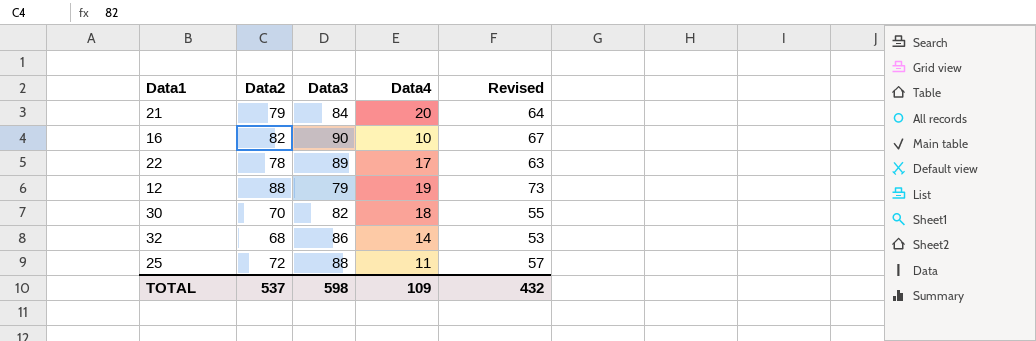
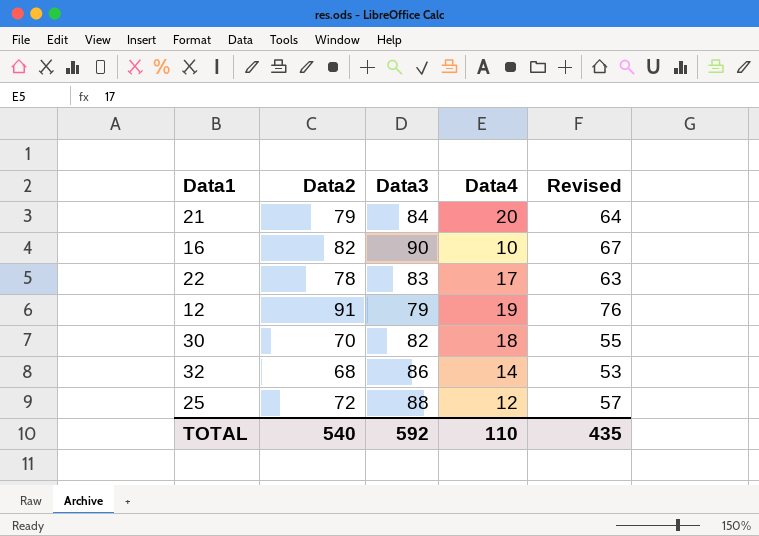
22 | Data3: 89 -> 83
12 | Data2: 88 -> 91
12 | Revised: 73 -> 76
25 | Data4: 11 -> 12
TOTAL | Data2: 537 -> 540
TOTAL | Data3: 598 -> 592
TOTAL | Data4: 109 -> 110
TOTAL | Revised: 432 -> 435

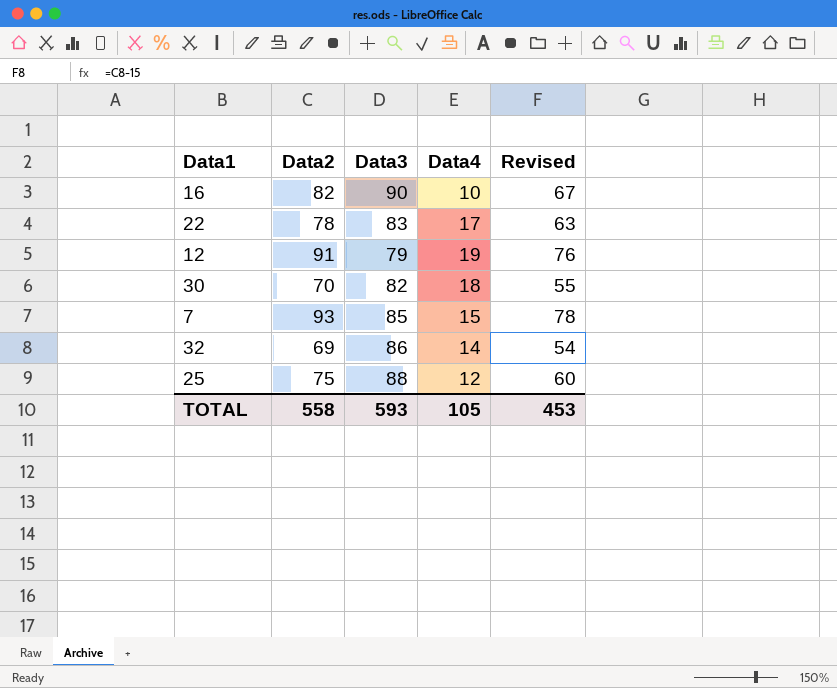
row 21: 79 | 84 | 20 | 64 -> none
row 7: none -> 93 | 85 | 15 | 78
32 | Data2: 68 -> 69
32 | Revised: 53 -> 54
25 | Data2: 72 -> 75
25 | Revised: 57 -> 60
TOTAL | Data2: 540 -> 558
TOTAL | Data3: 592 -> 593
TOTAL | Data4: 110 -> 105
TOTAL | Revised: 435 -> 453

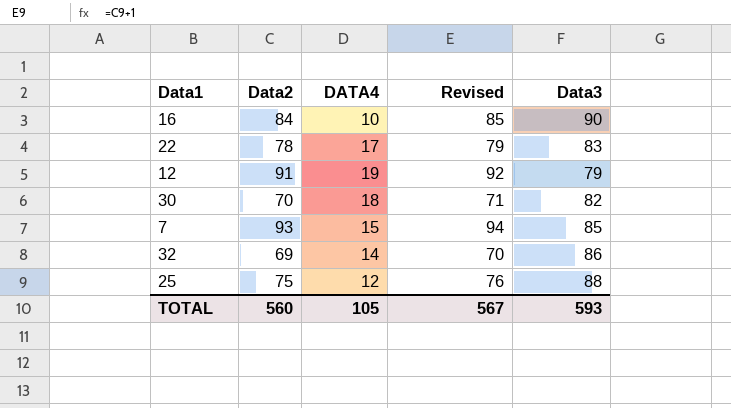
column name: Data4 -> DATA4
column Revised | formula: [Data2] - 15 -> [Data2] + 1
column Data3 | position: 3 -> 5
16 | Data2: 82 -> 84
TOTAL | Data2: 558 -> 560
TOTAL | Revised: 453 -> 567

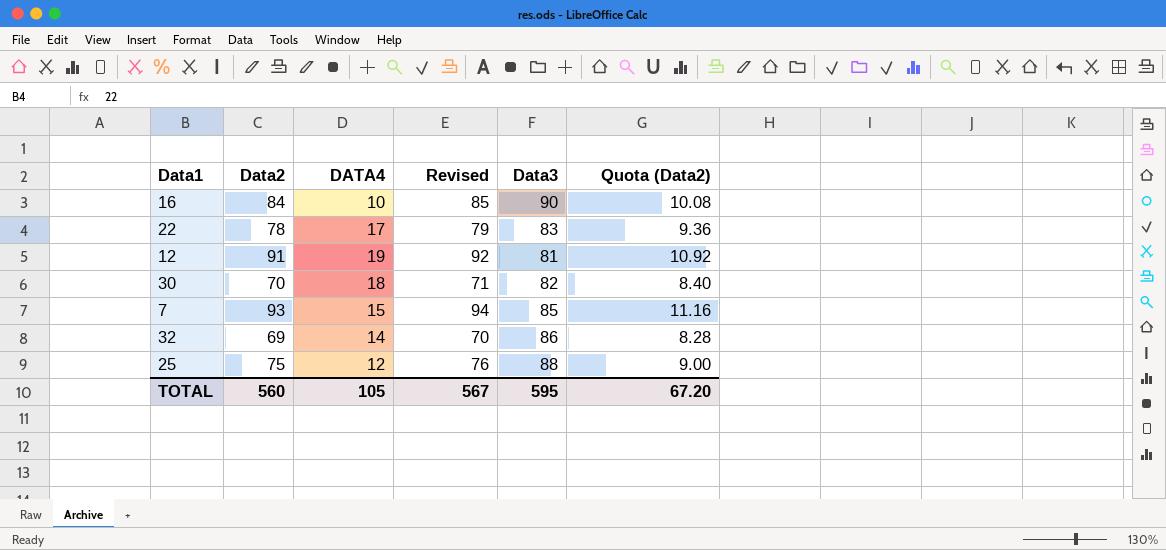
column Quota (Data2) | formula: none -> [Data2] * 0.12
12 | Data3: 79 -> 81
TOTAL | Data3: 593 -> 595

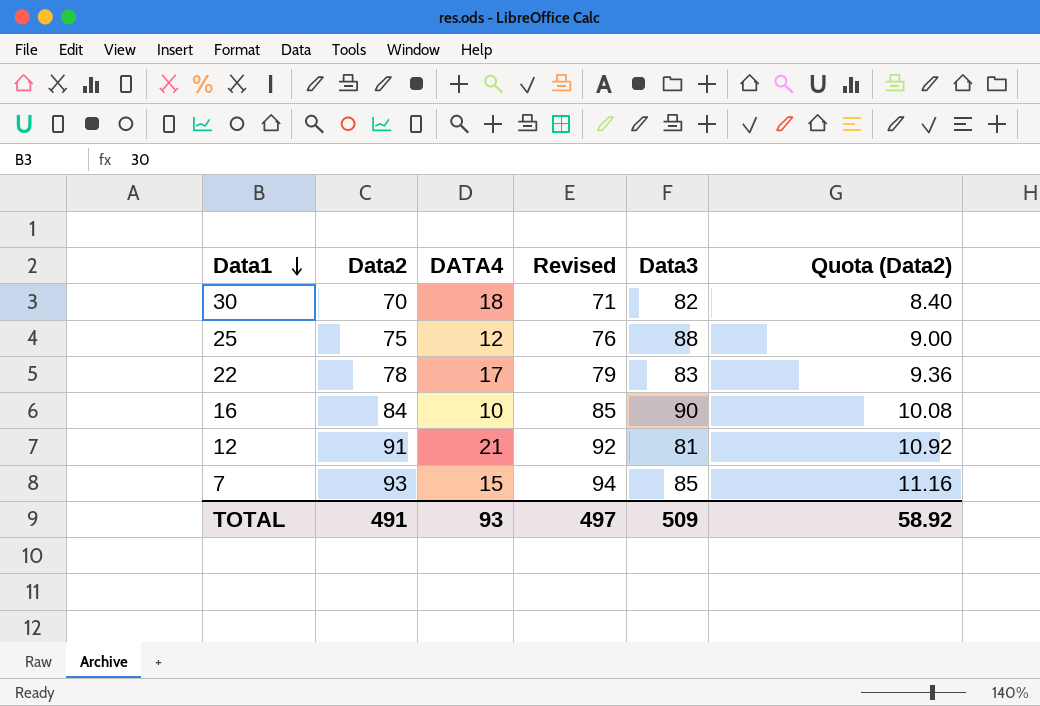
row order: none -> Data1 descending
row 32: 69 | 14 | 70 | 86 | 8.28 -> none
12 | DATA4: 19 -> 21
TOTAL | Data2: 560 -> 491
TOTAL | DATA4: 105 -> 93
TOTAL | Revised: 567 -> 497
TOTAL | Data3: 595 -> 509
TOTAL | Quota (Data2): 67.20 -> 58.92

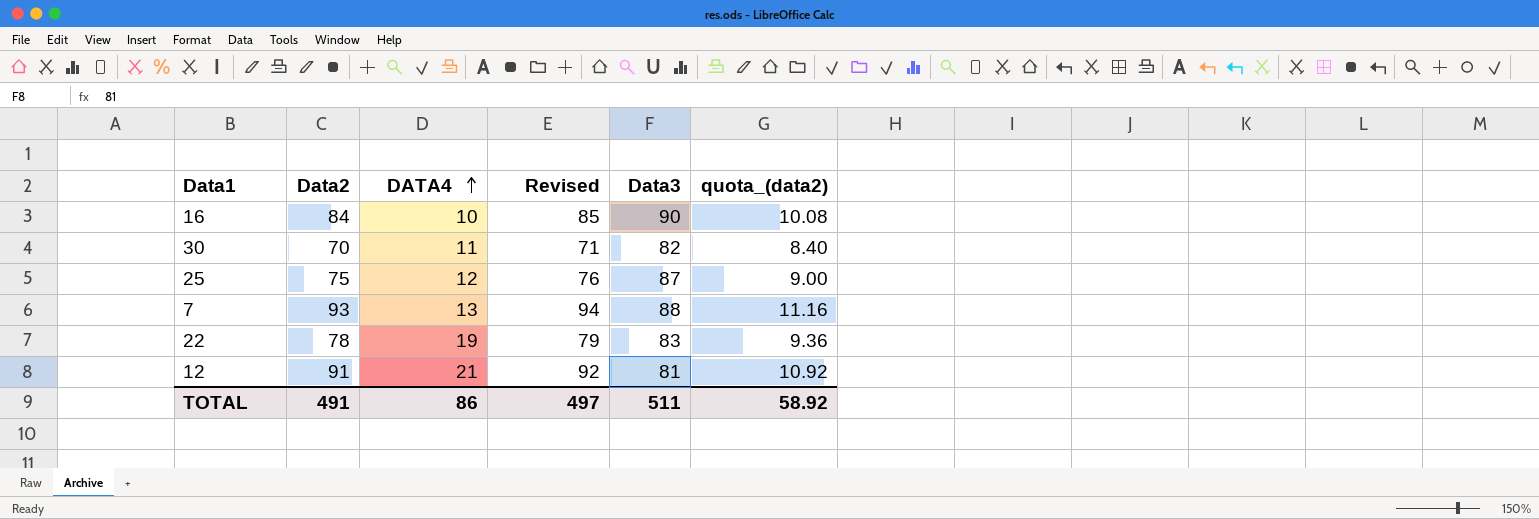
row order: Data1 descending -> DATA4 ascending
column name: Quota (Data2) -> quota_(data2)
30 | DATA4: 18 -> 11
25 | Data3: 88 -> 87
7 | DATA4: 15 -> 13
7 | Data3: 85 -> 88
22 | DATA4: 17 -> 19
TOTAL | DATA4: 93 -> 86
TOTAL | Data3: 509 -> 511

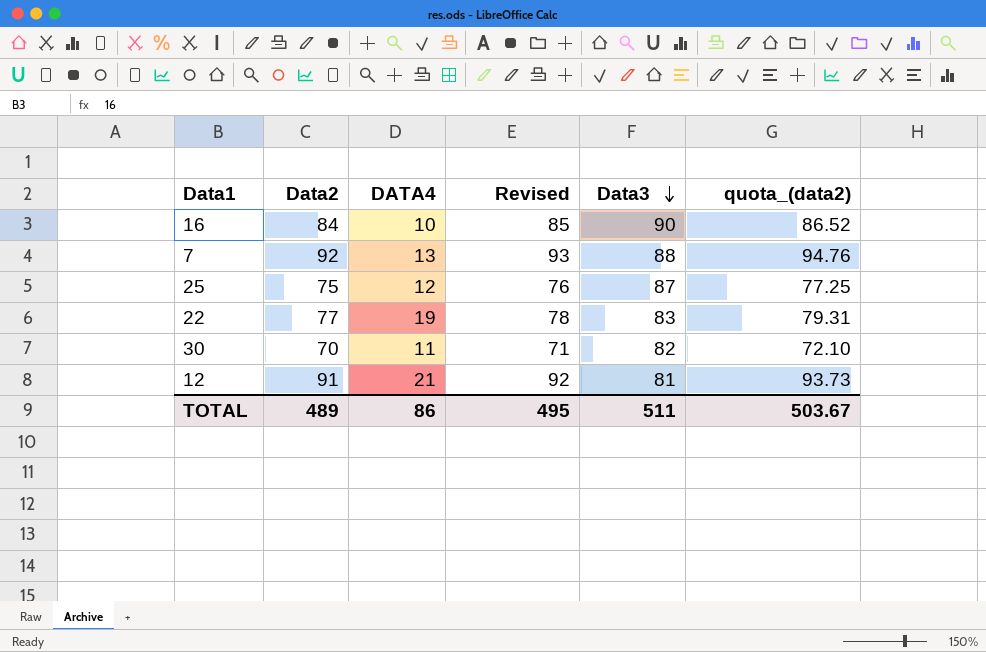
row order: DATA4 ascending -> Data3 descending
column quota_(data2) | formula: [Data2] * 0.12 -> [Data2] * 1.03
7 | Data2: 93 -> 92
7 | Revised: 94 -> 93
22 | Data2: 78 -> 77
22 | Revised: 79 -> 78
TOTAL | Data2: 491 -> 489
TOTAL | Revised: 497 -> 495
TOTAL | quota_(data2): 58.92 -> 503.67

